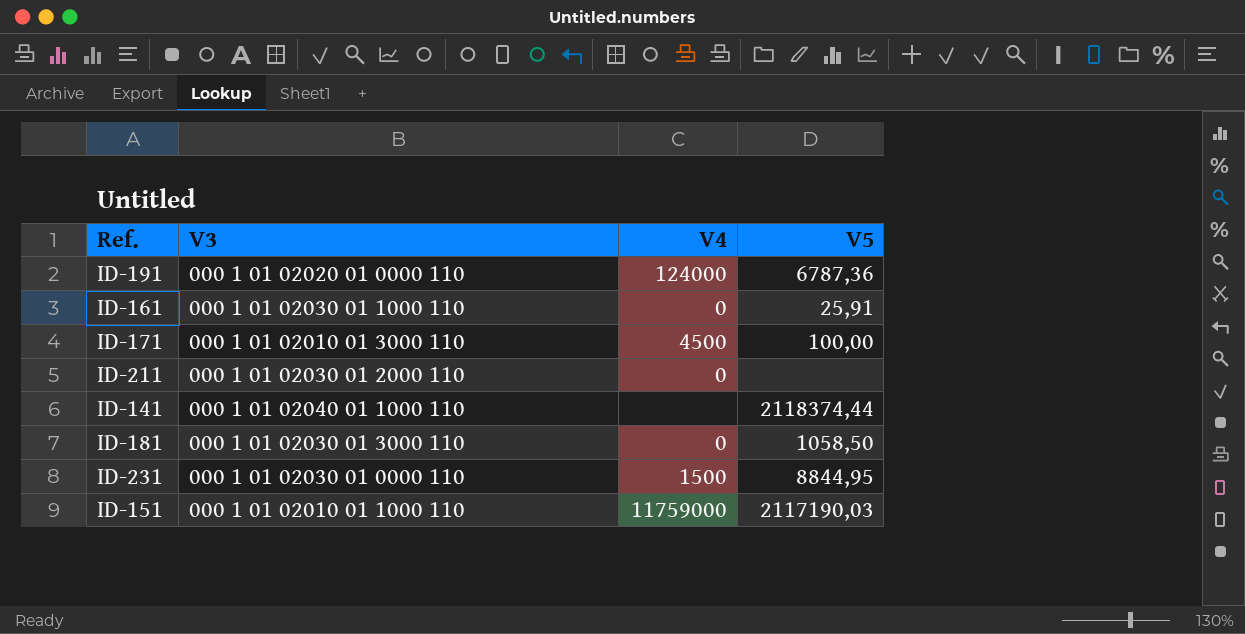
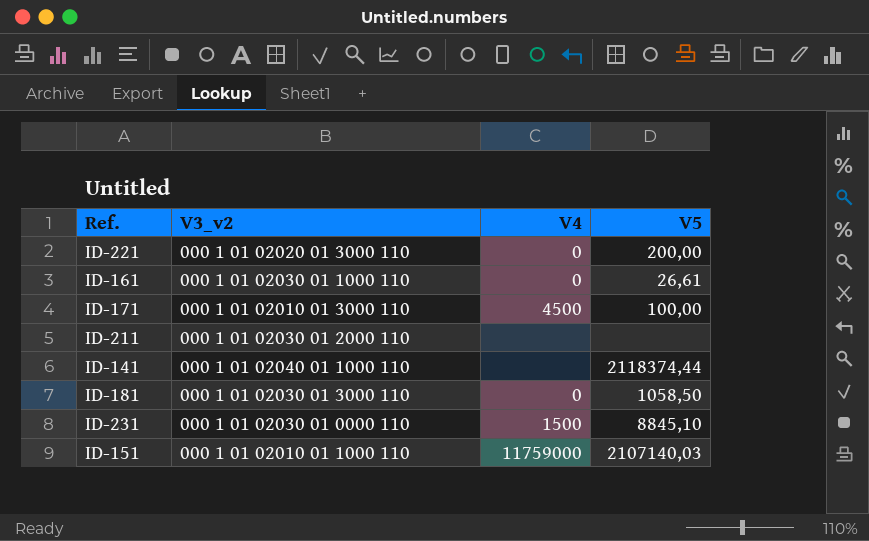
column name: V3 -> V3_v2
row ID-191: 000 1 01 02020 01 0000 110 | 124000 | 6787,36 -> none
row ID-221: none -> 000 1 01 02020 01 3000 110 | 0 | 200,00
ID-161 | V5: 25,91 -> 26,61
ID-211 | V4: 0 -> none
ID-231 | V5: 8844,95 -> 8845,10
ID-151 | V5: 2117190,03 -> 2107140,03

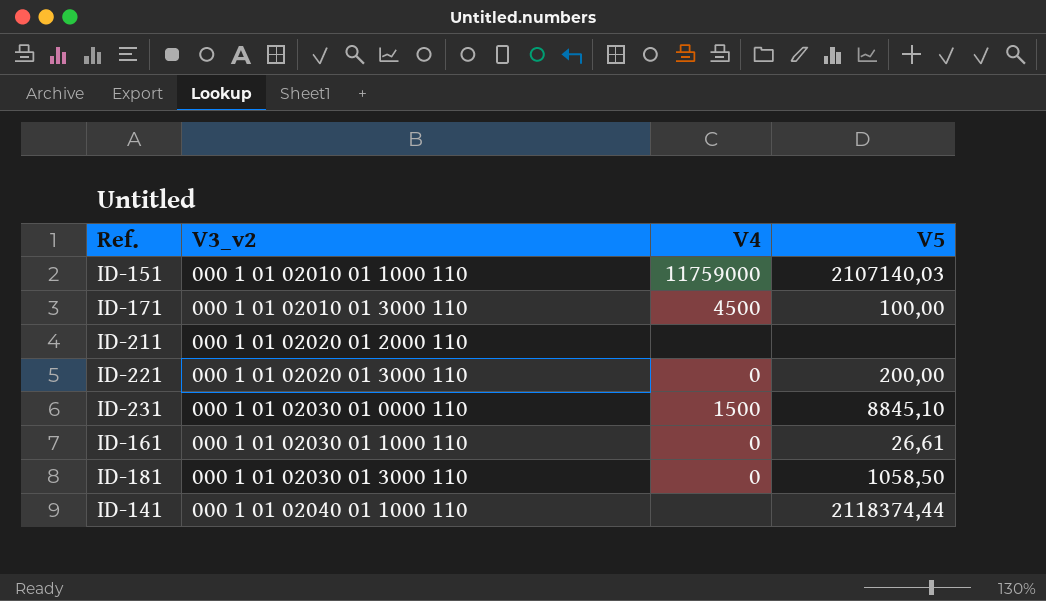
row order: none -> V3_v2 ascending
ID-211 | V3_v2: 000 1 01 02030 01 2000 110 -> 000 1 01 02020 01 2000 110

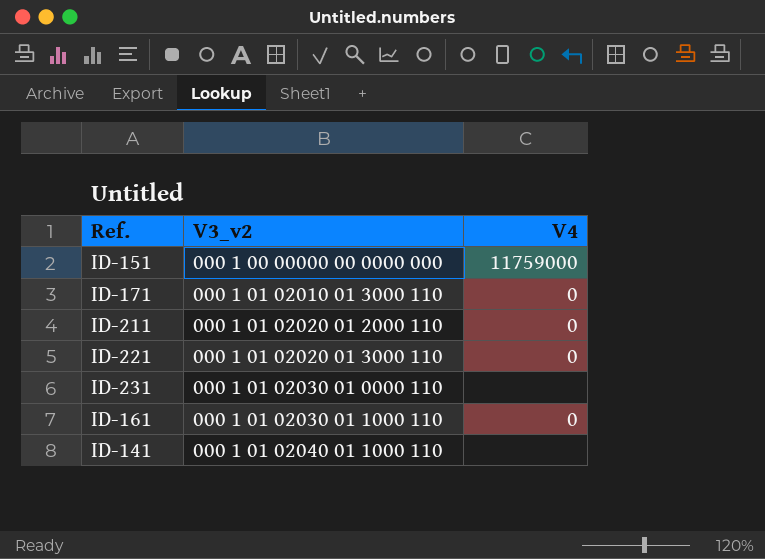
column V5 | position: 4 -> none
row ID-181: 000 1 01 02030 01 3000 110 | 0 | 1058,50 -> none
ID-151 | V3_v2: 000 1 01 02010 01 1000 110 -> 000 1 00 00000 00 0000 000
ID-171 | V4: 4500 -> 0
ID-211 | V4: none -> 0
ID-231 | V4: 1500 -> none

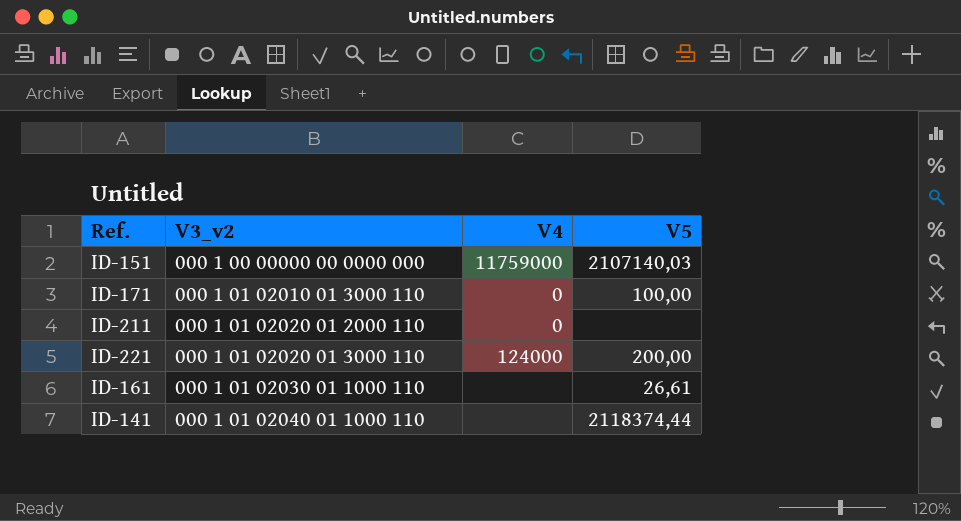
column V5 | position: none -> 4
row ID-231: 000 1 01 02030 01 0000 110 | none -> none
ID-221 | V4: 0 -> 124000
ID-161 | V4: 0 -> none

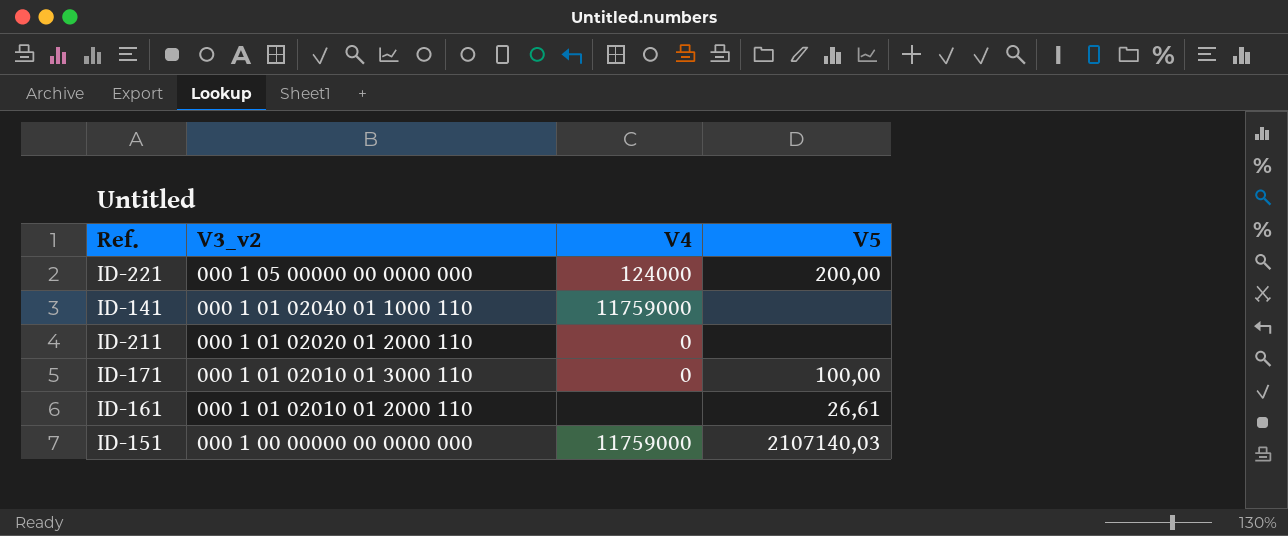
row order: V3_v2 ascending -> V3_v2 descending
ID-221 | V3_v2: 000 1 01 02020 01 3000 110 -> 000 1 05 00000 00 0000 000
ID-141 | V4: none -> 11759000
ID-141 | V5: 2118374,44 -> none
ID-161 | V3_v2: 000 1 01 02030 01 1000 110 -> 000 1 01 02010 01 2000 110

